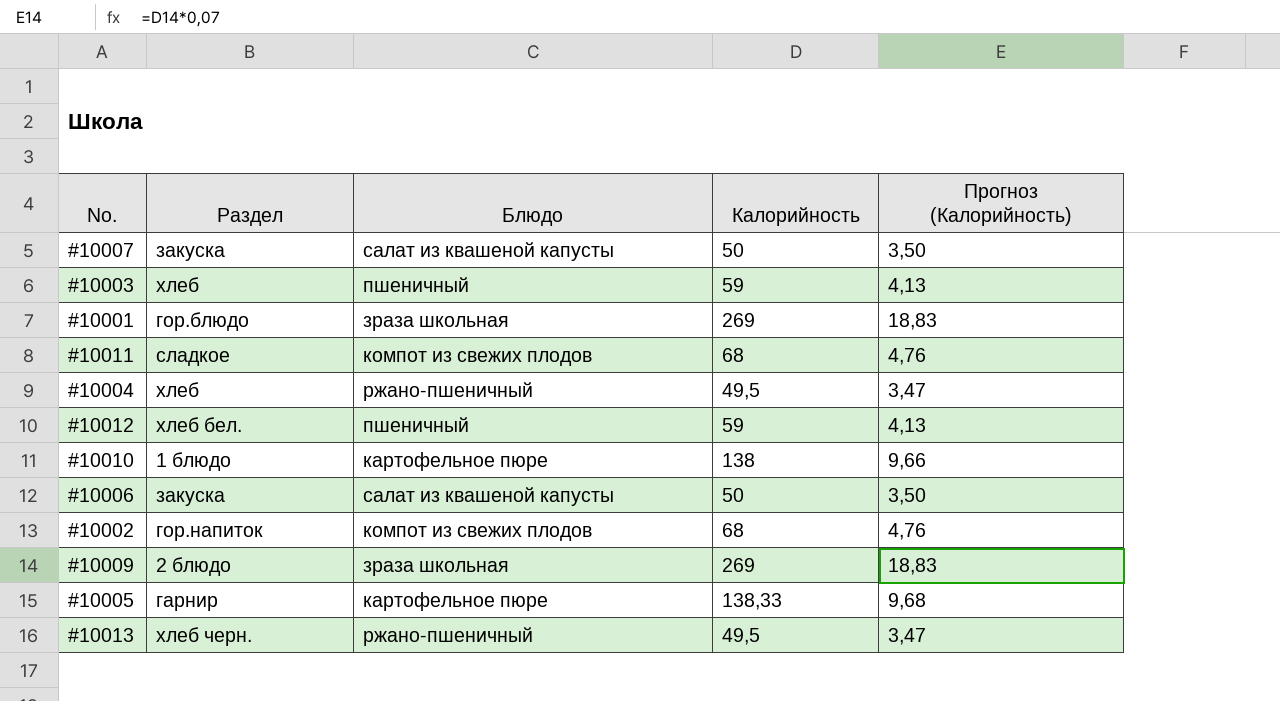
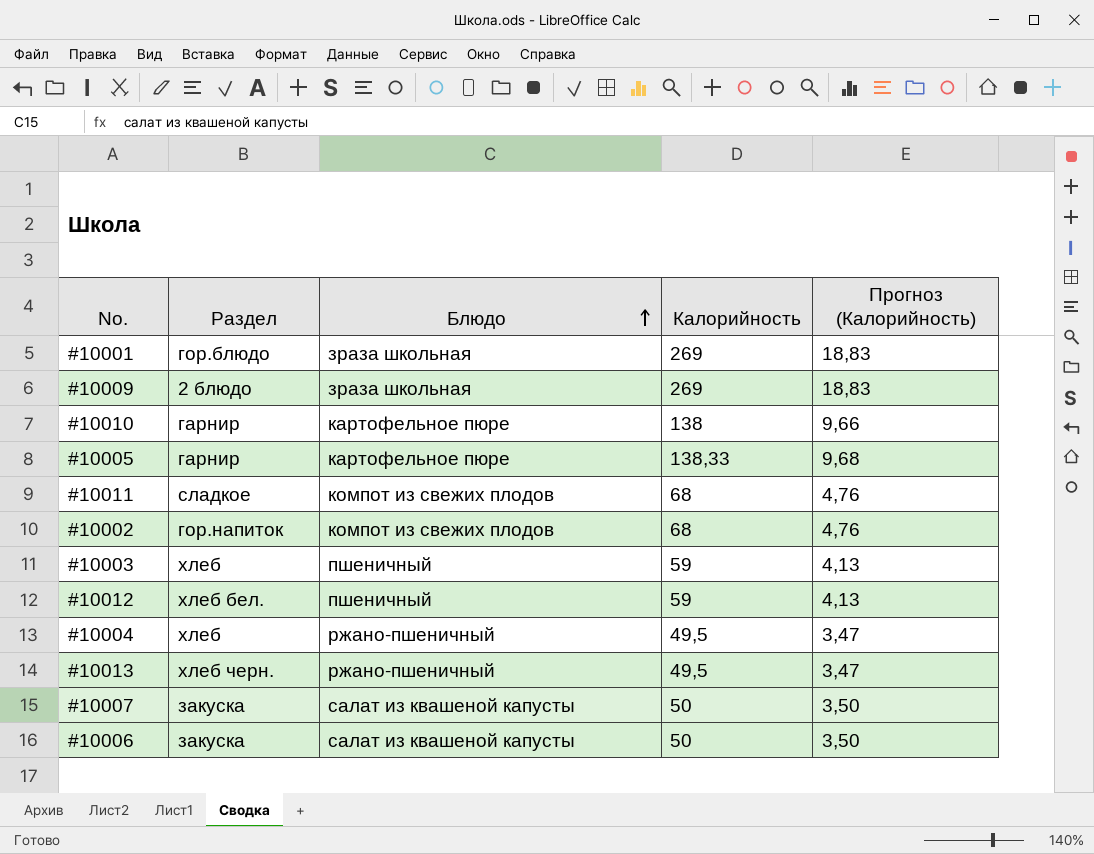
row order: none -> Блюдо ascending
#10010 | Раздел: 1 блюдо -> гарнир

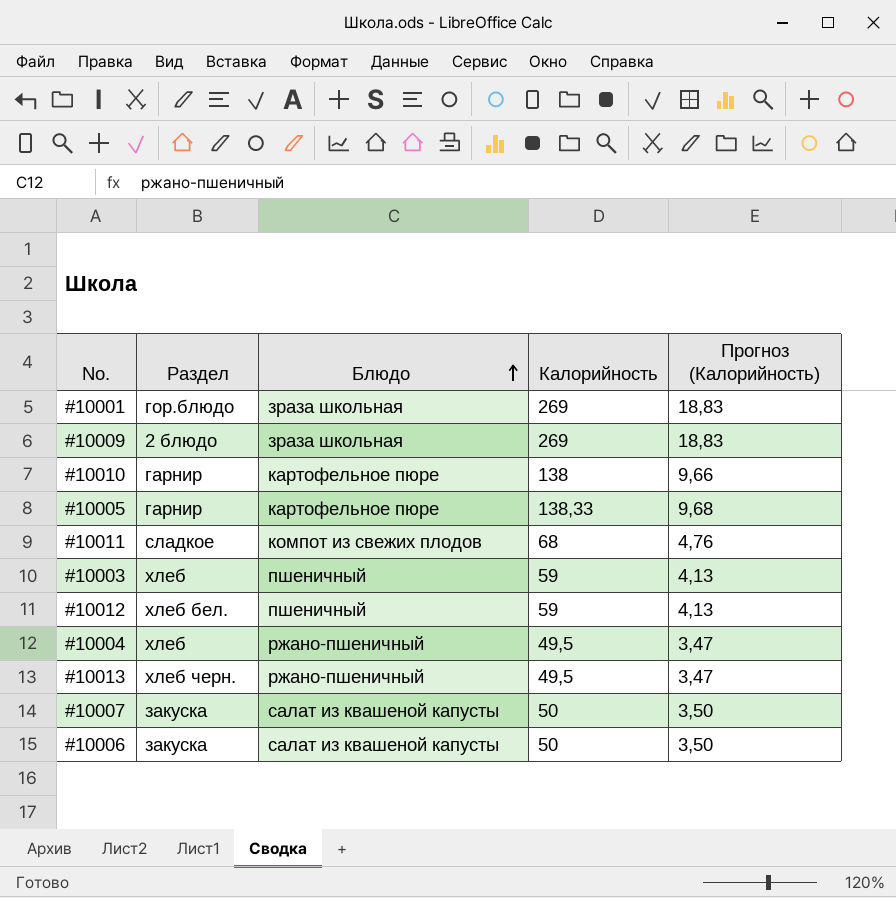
row #10002: гор.напиток | компот из свежих плодов | 68 | 4,76 -> none

